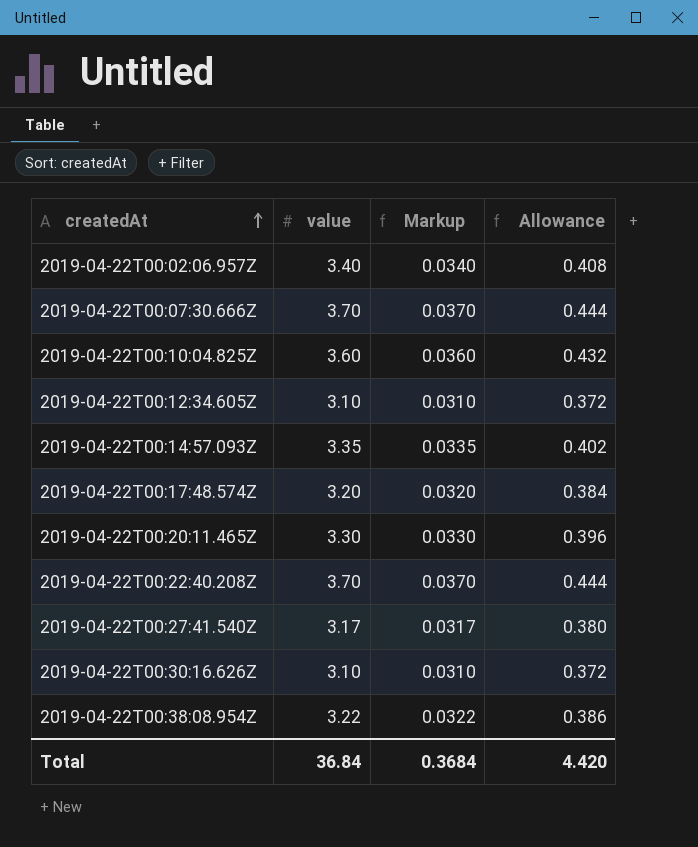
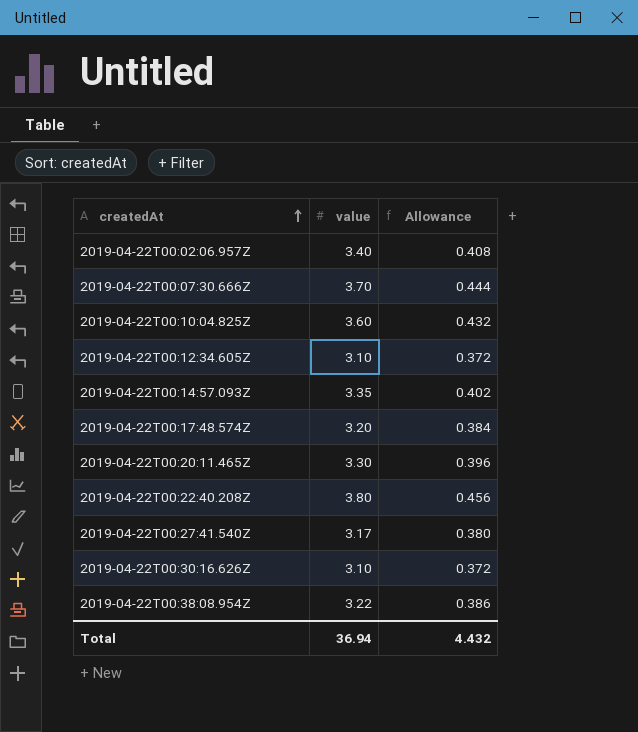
column Markup | formula: [value] * 0.01 -> none
2019-04-22T00:22:40.208Z | value: 3.70 -> 3.80
2019-04-22T00:22:40.208Z | Allowance: 0.444 -> 0.456
Total | value: 36.84 -> 36.94
Total | Allowance: 4.420 -> 4.432

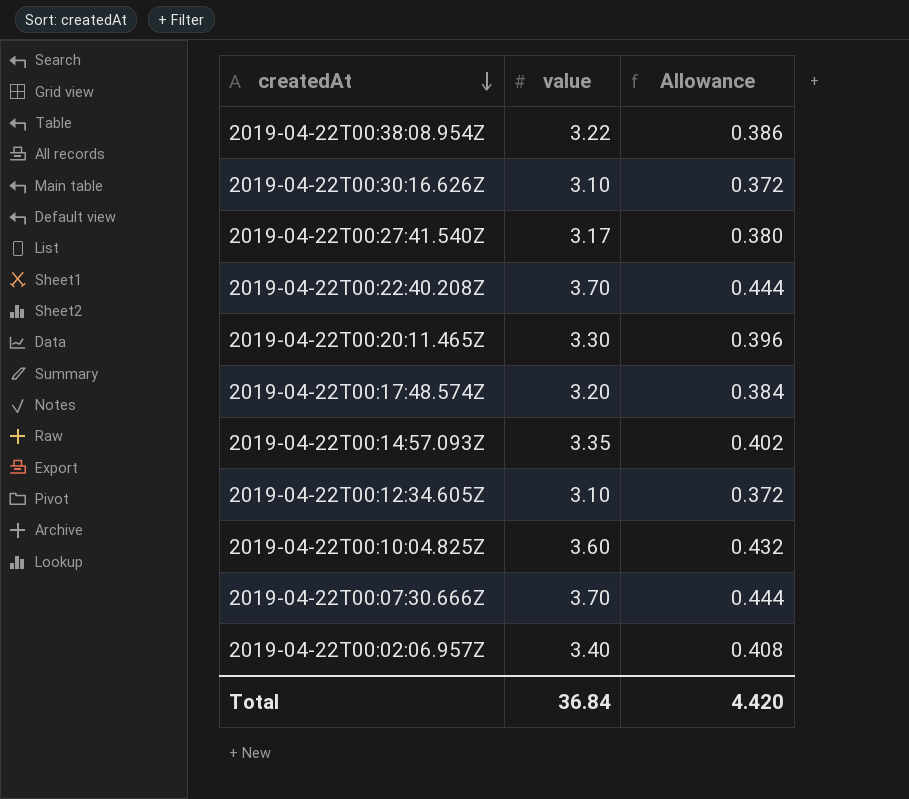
row order: createdAt ascending -> createdAt descending
2019-04-22T00:22:40.208Z | value: 3.80 -> 3.70
2019-04-22T00:22:40.208Z | Allowance: 0.456 -> 0.444
Total | value: 36.94 -> 36.84
Total | Allowance: 4.432 -> 4.420

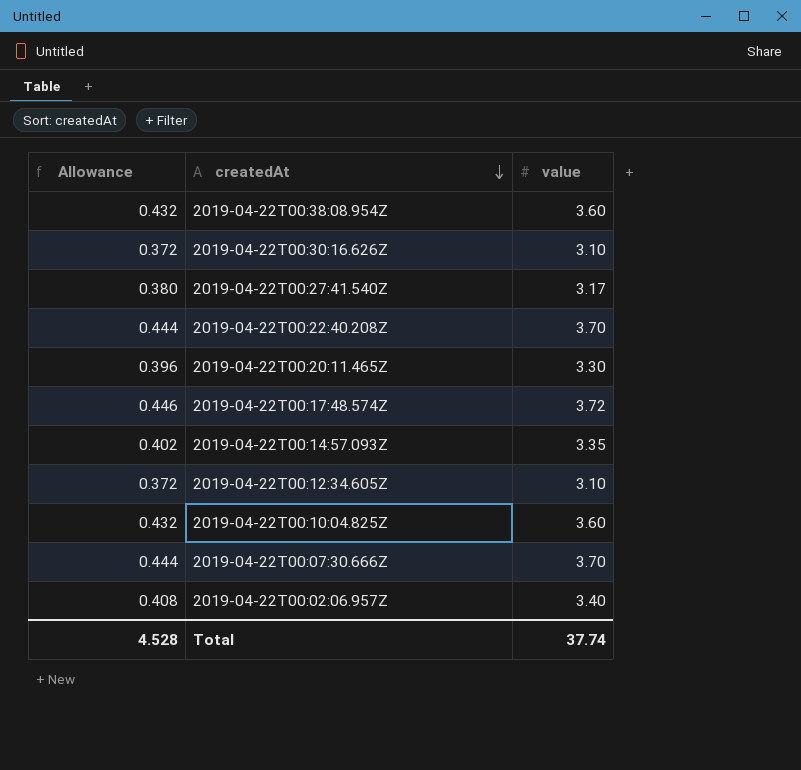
column Allowance | position: 3 -> 1
2019-04-22T00:38:08.954Z | Allowance: 0.386 -> 0.432
2019-04-22T00:38:08.954Z | value: 3.22 -> 3.60
2019-04-22T00:17:48.574Z | Allowance: 0.384 -> 0.446
2019-04-22T00:17:48.574Z | value: 3.20 -> 3.72
Total | Allowance: 4.420 -> 4.528
Total | value: 36.84 -> 37.74

